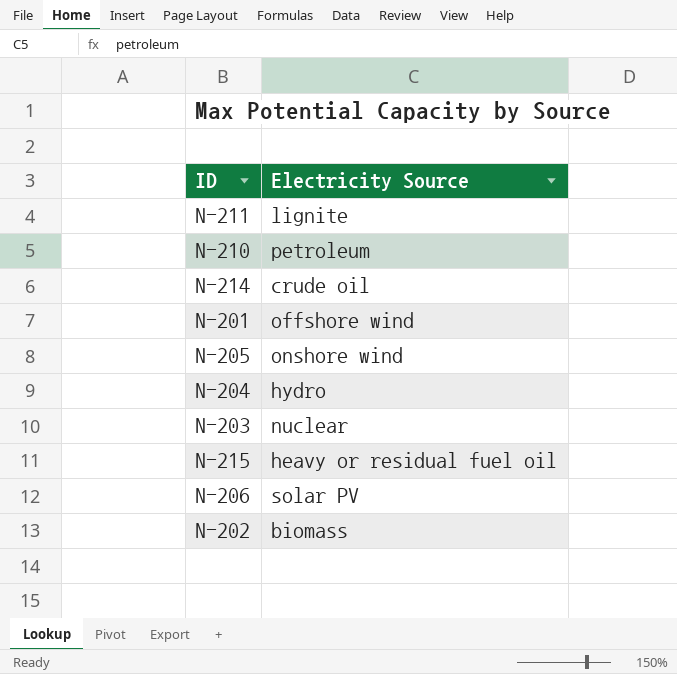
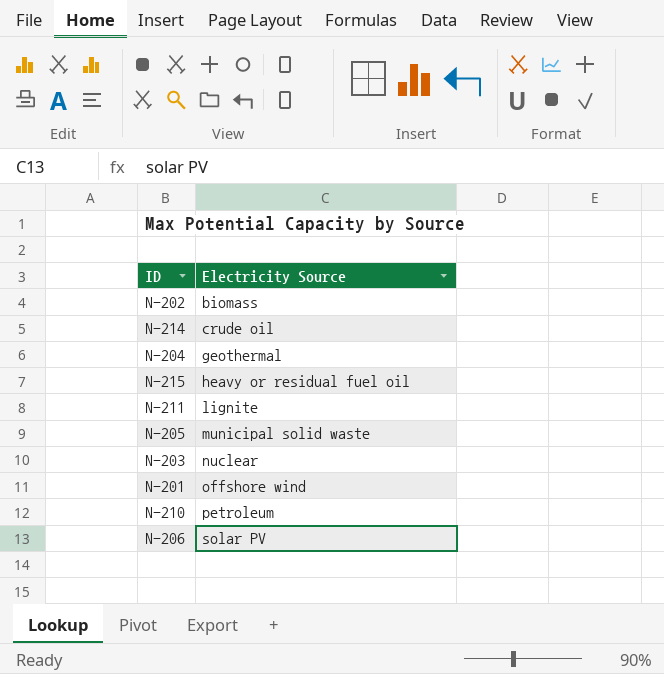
row order: none -> Electricity Source ascending
N-204 | Electricity Source: hydro -> geothermal
N-205 | Electricity Source: onshore wind -> municipal solid waste

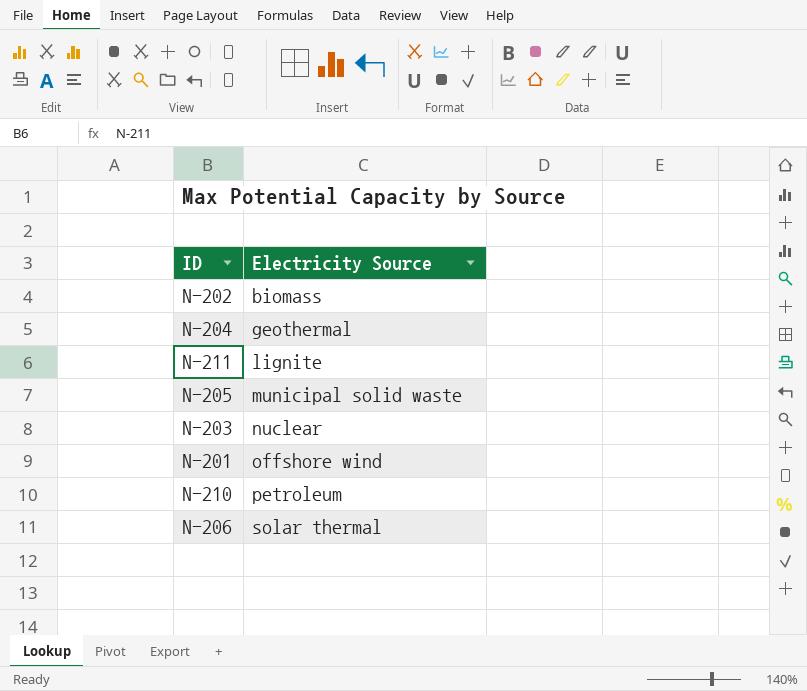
row N-214: crude oil -> none
row N-215: heavy or residual fuel oil -> none
N-206 | Electricity Source: solar PV -> solar thermal

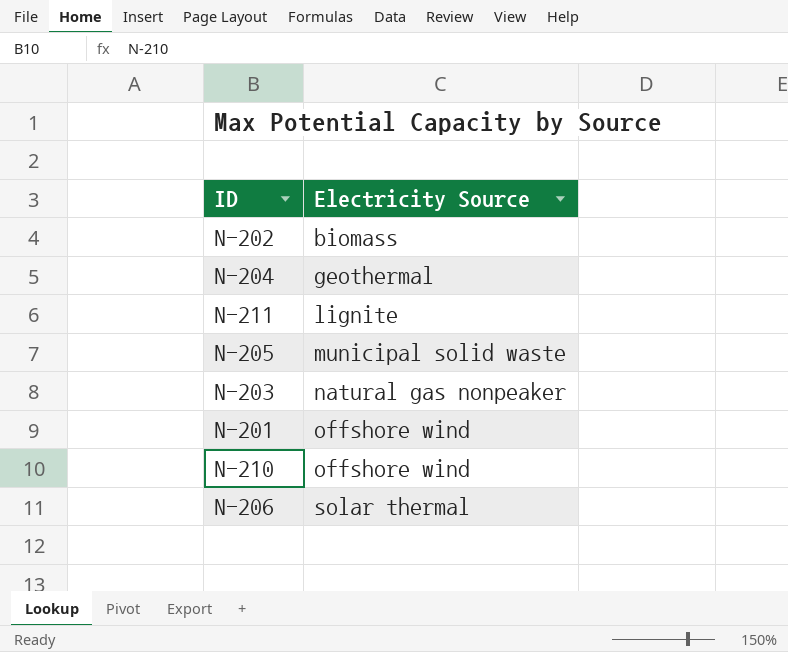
N-203 | Electricity Source: nuclear -> natural gas nonpeaker
N-210 | Electricity Source: petroleum -> offshore wind

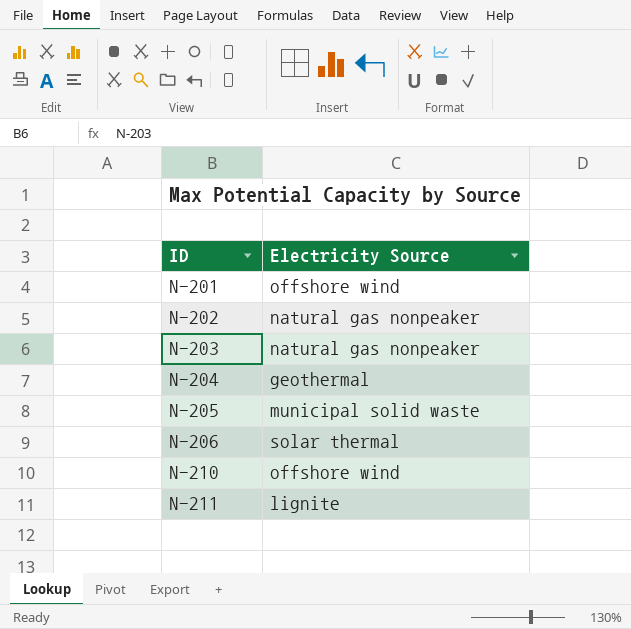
row order: Electricity Source ascending -> ID ascending
N-202 | Electricity Source: biomass -> natural gas nonpeaker

